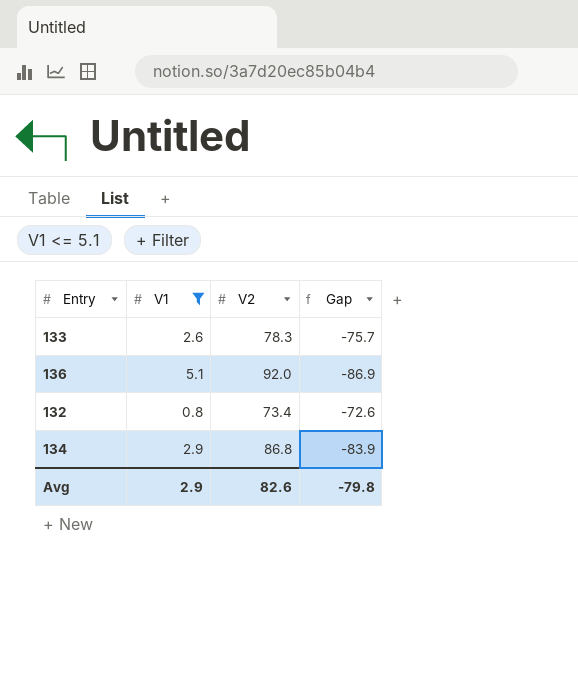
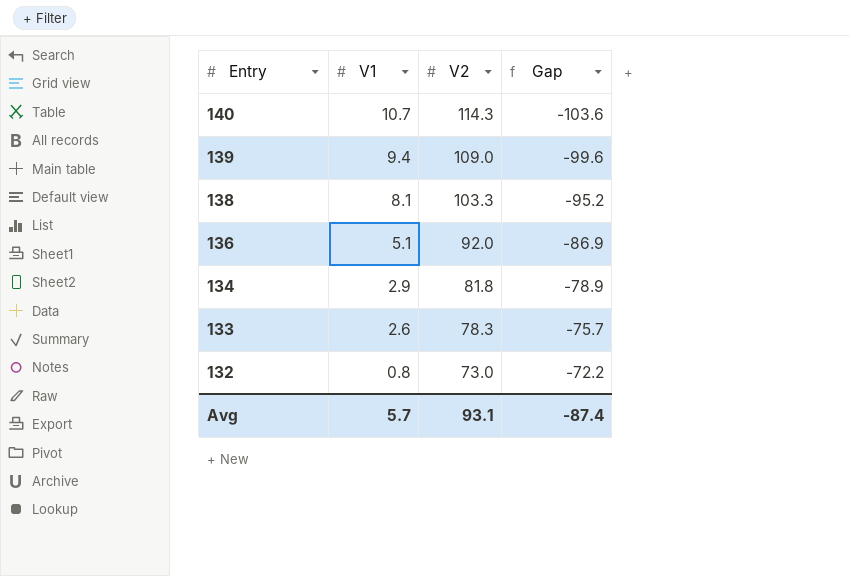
filter: V1 <= 5.1 -> none
row order: none -> Entry descending
134 | V2: 86.8 -> 81.8
134 | Gap: -83.9 -> -78.9
132 | V2: 73.4 -> 73.0
132 | Gap: -72.6 -> -72.2
Avg | V1: 2.9 -> 5.7
Avg | V2: 82.6 -> 93.1
Avg | Gap: -79.8 -> -87.4

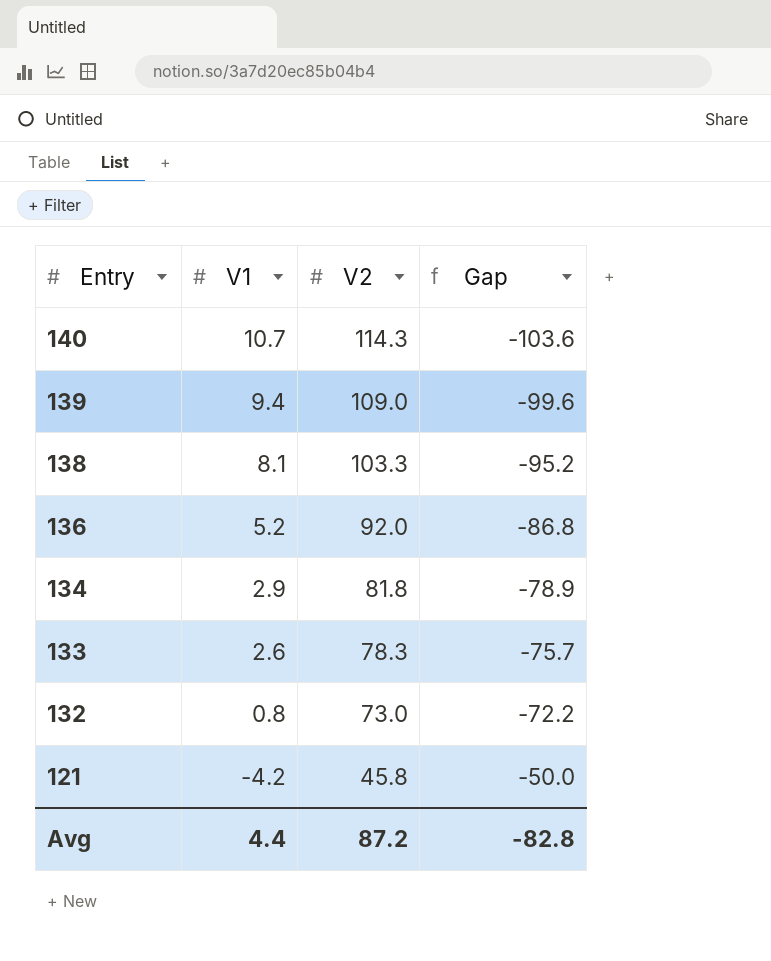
136 | V1: 5.1 -> 5.2
136 | Gap: -86.9 -> -86.8
row 121: none -> -4.2 | 45.8 | -50.0
Avg | V1: 5.7 -> 4.4
Avg | V2: 93.1 -> 87.2
Avg | Gap: -87.4 -> -82.8

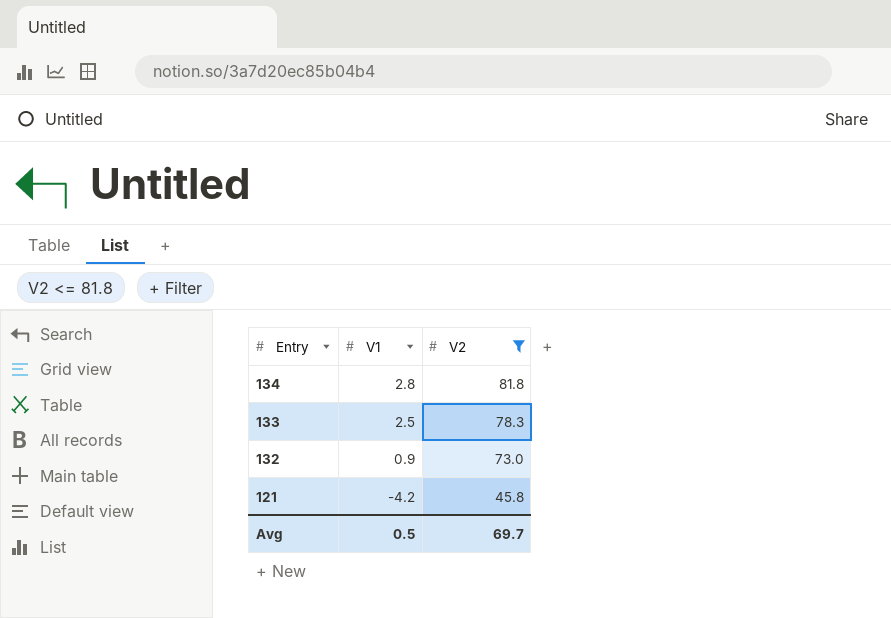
filter: none -> V2 <= 81.8
column Gap | formula: [V1] - [V2] -> none
134 | V1: 2.9 -> 2.8
133 | V1: 2.6 -> 2.5
132 | V1: 0.8 -> 0.9
Avg | V1: 4.4 -> 0.5
Avg | V2: 87.2 -> 69.7

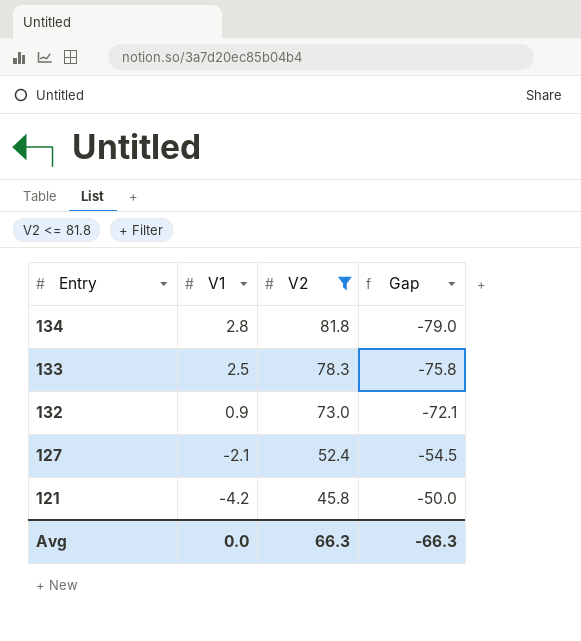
column Gap | formula: none -> [V1] - [V2]
row 127: none -> -2.1 | 52.4 | -54.5
Avg | V1: 0.5 -> 0.0
Avg | V2: 69.7 -> 66.3

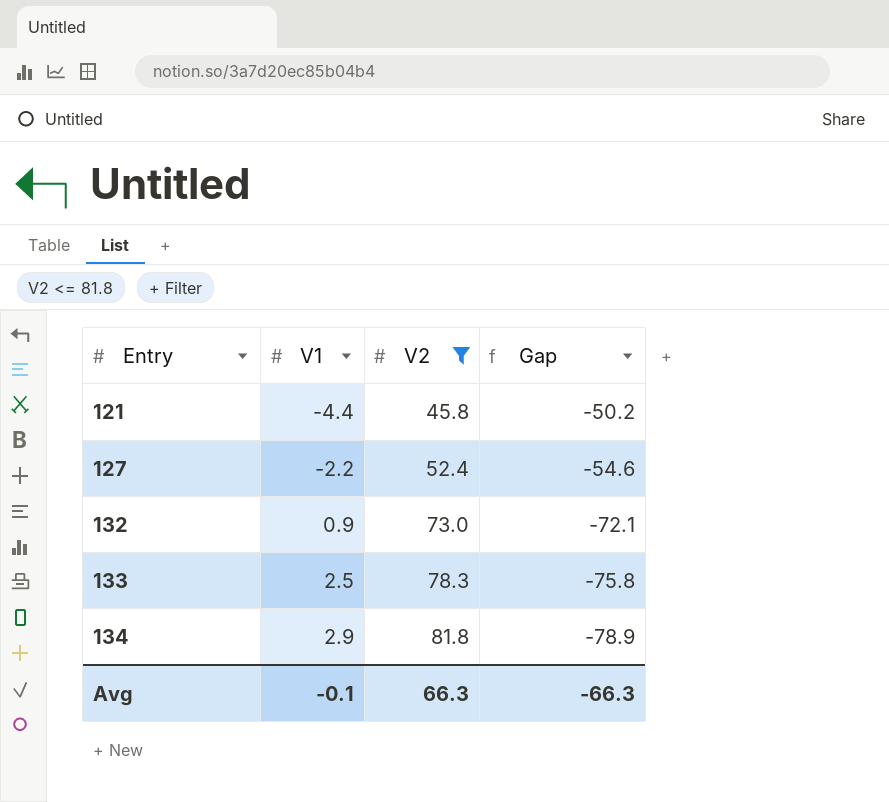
row order: Entry descending -> Entry ascending
121 | V1: -4.2 -> -4.4
121 | Gap: -50.0 -> -50.2
127 | V1: -2.1 -> -2.2
127 | Gap: -54.5 -> -54.6
134 | V1: 2.8 -> 2.9
134 | Gap: -79.0 -> -78.9
Avg | V1: 0.0 -> -0.1

